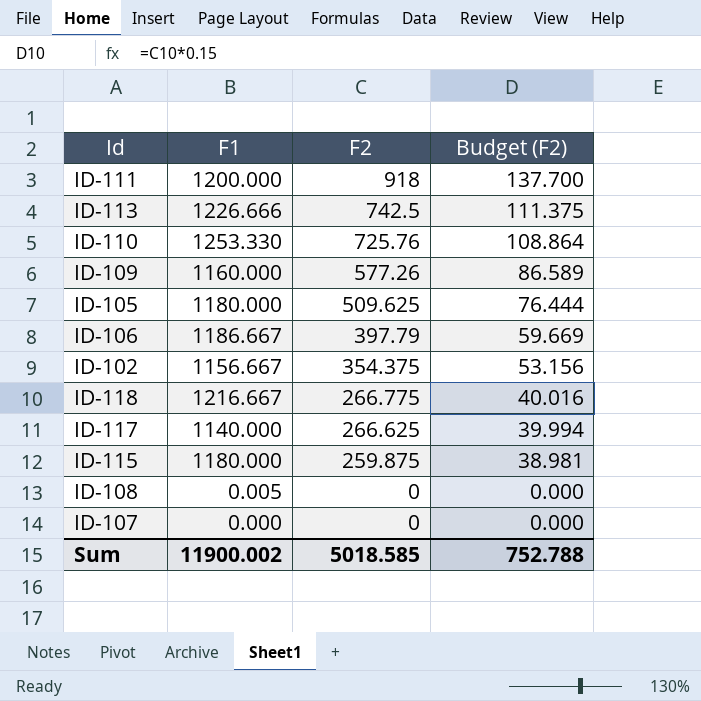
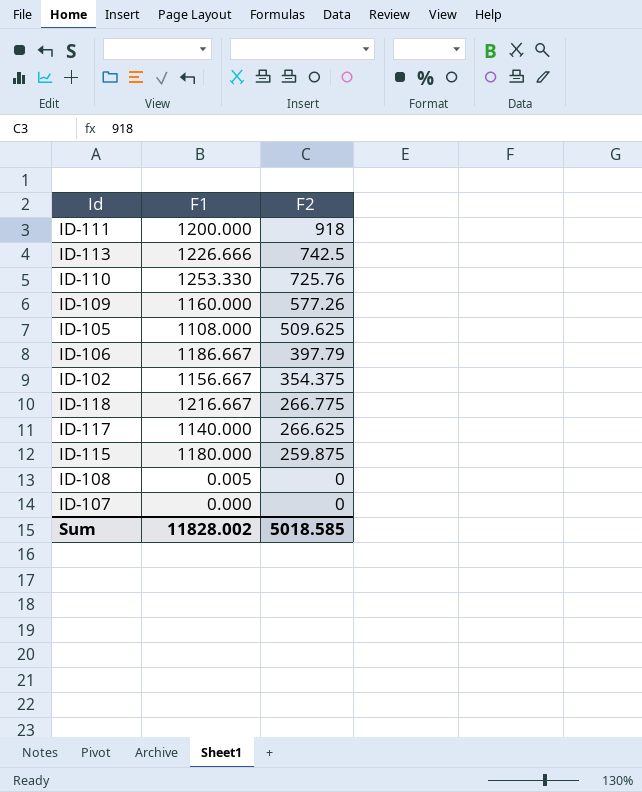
column Budget (F2) | formula: [F2] * 0.15 -> none
ID-105 | F1: 1180.000 -> 1108.000
Sum | F1: 11900.002 -> 11828.002

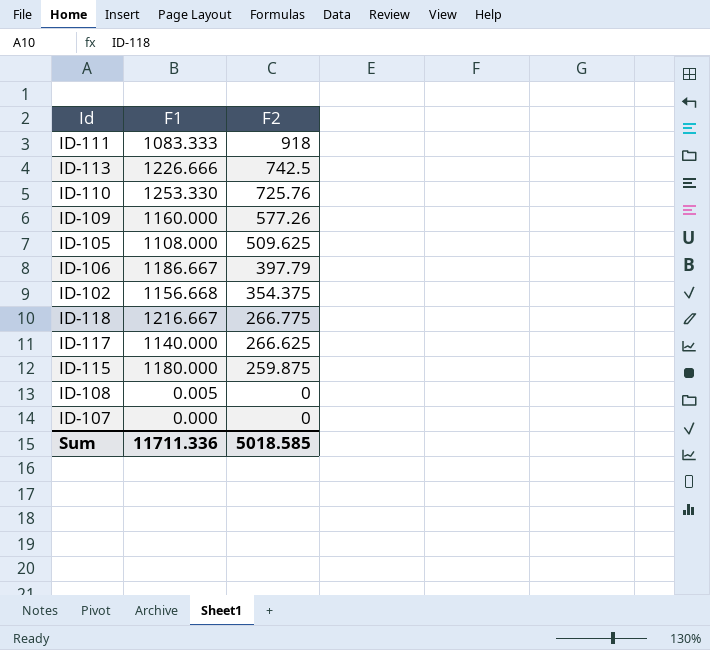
ID-111 | F1: 1200.000 -> 1083.333
ID-102 | F1: 1156.667 -> 1156.668
Sum | F1: 11828.002 -> 11711.336

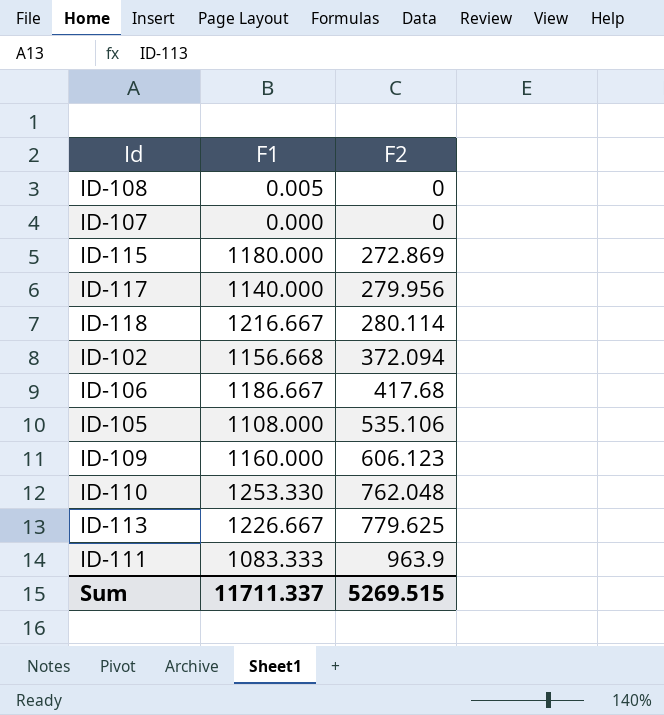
row order: F2 descending -> F2 ascending
ID-115 | F2: 259.875 -> 272.869
ID-117 | F2: 266.625 -> 279.956
ID-118 | F2: 266.775 -> 280.114
ID-102 | F2: 354.375 -> 372.094
ID-106 | F2: 397.79 -> 417.68
ID-105 | F2: 509.625 -> 535.106
ID-109 | F2: 577.26 -> 606.123
ID-110 | F2: 725.76 -> 762.048
ID-113 | F1: 1226.666 -> 1226.667
ID-113 | F2: 742.5 -> 779.625
ID-111 | F2: 918 -> 963.9
Sum | F1: 11711.336 -> 11711.337
Sum | F2: 5018.585 -> 5269.515

